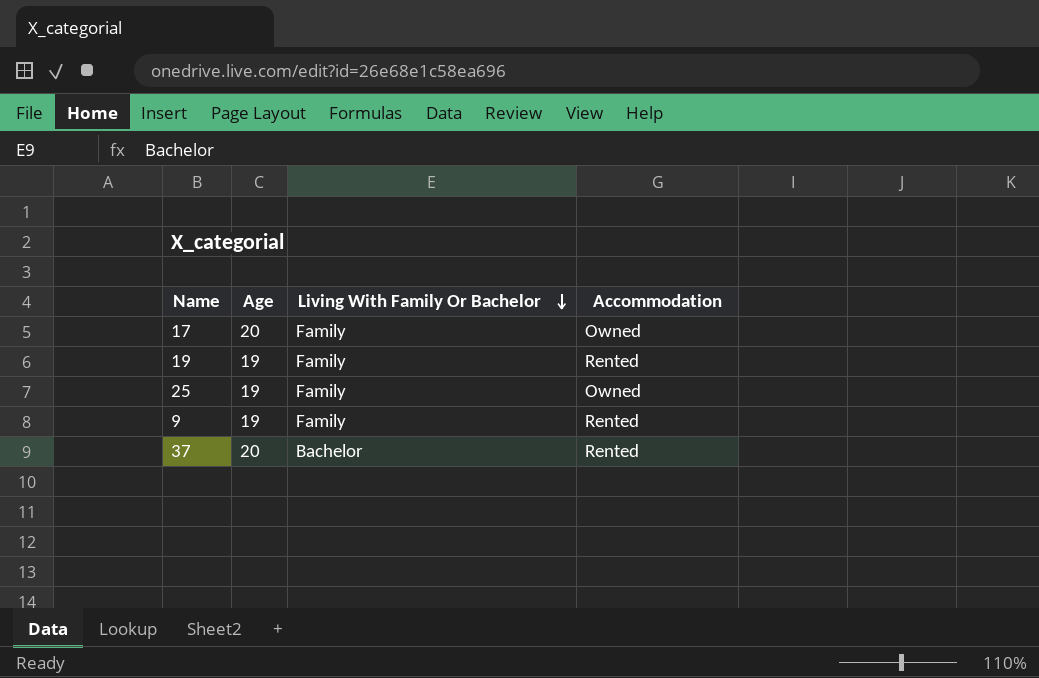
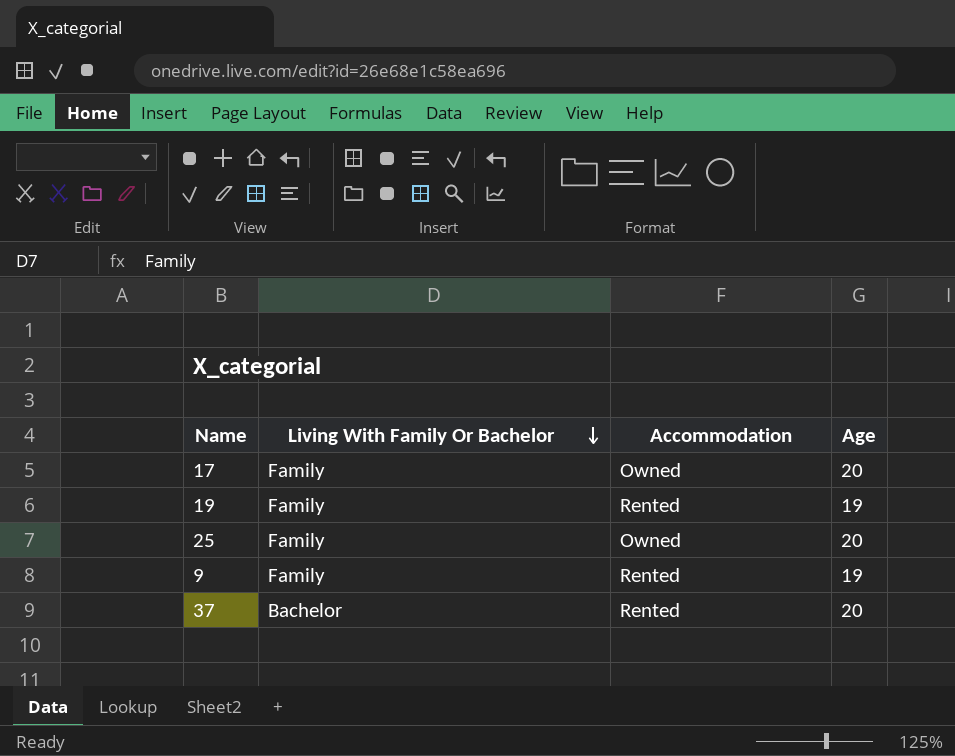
column Age | position: 2 -> 4
25 | Age: 19 -> 20

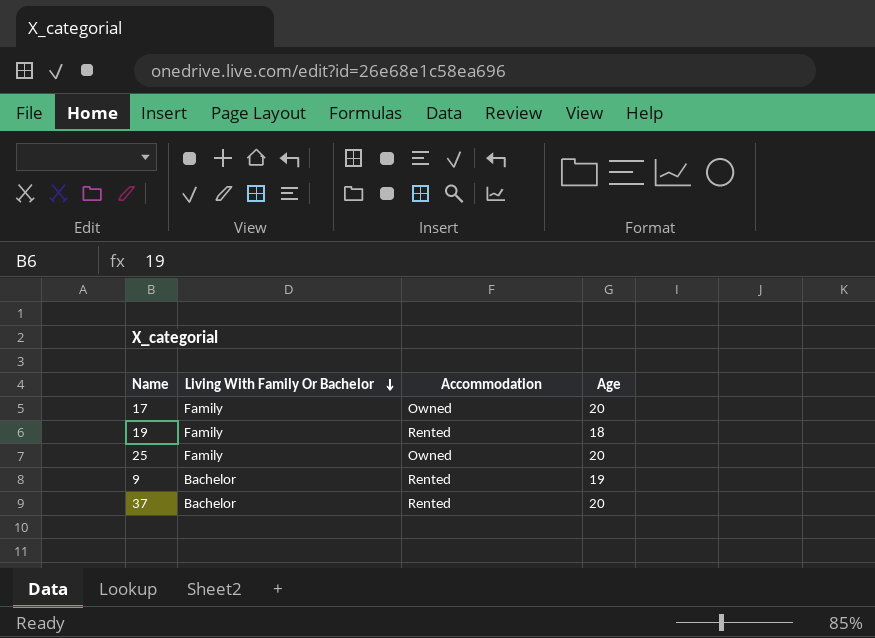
19 | Age: 19 -> 18
9 | Living With Family Or Bachelor: Family -> Bachelor

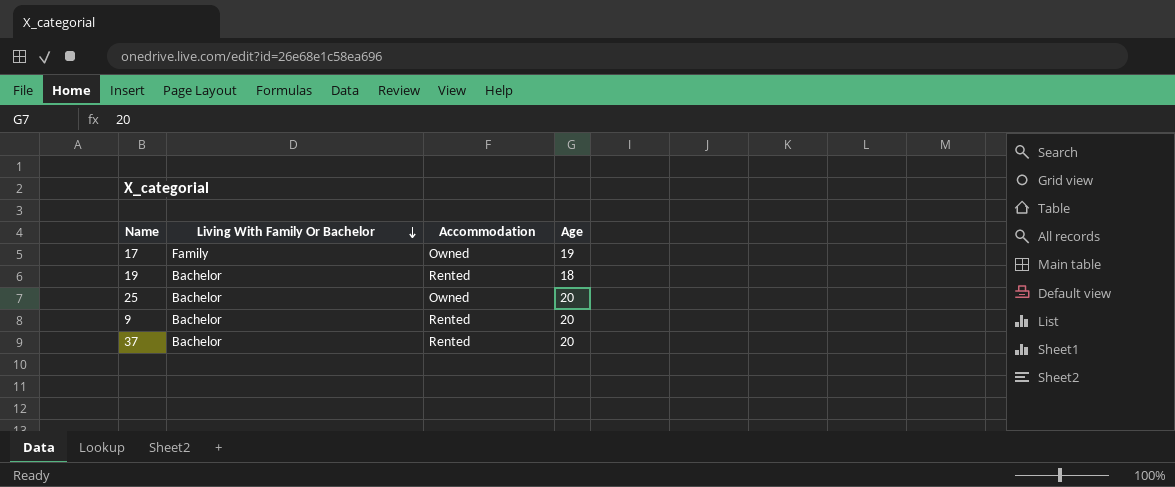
17 | Age: 20 -> 19
19 | Living With Family Or Bachelor: Family -> Bachelor
25 | Living With Family Or Bachelor: Family -> Bachelor
9 | Age: 19 -> 20

